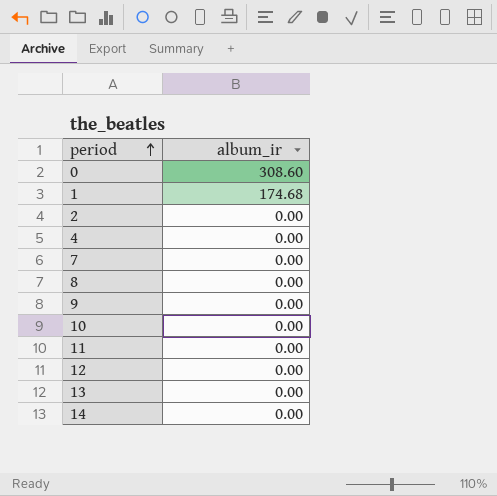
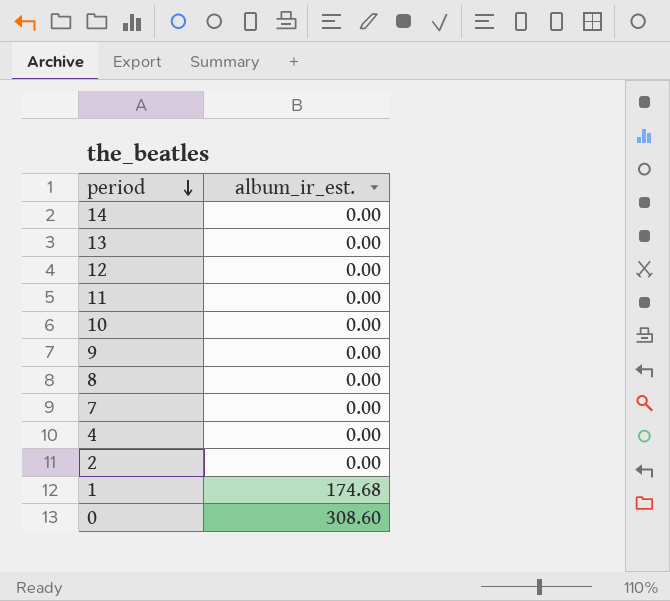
row order: period ascending -> period descending
column name: album_ir -> album_ir_est.

